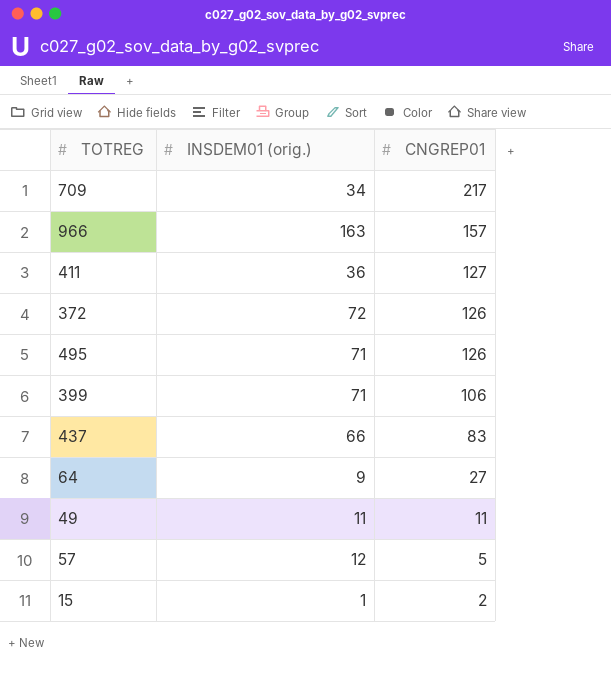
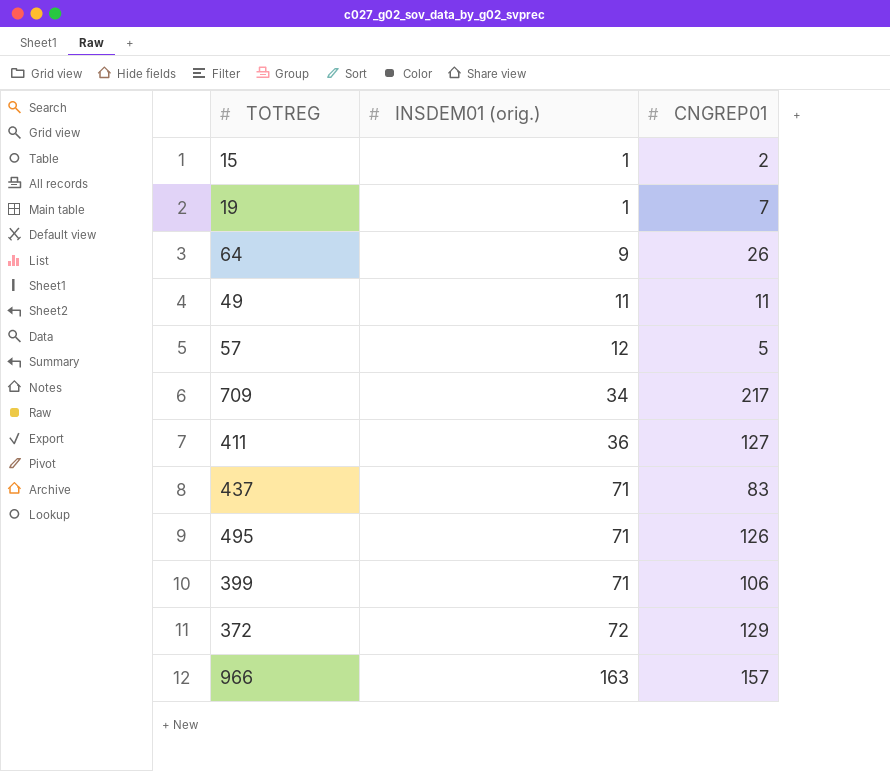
row order: CNGREP01 descending -> INSDEM01 (orig.) ascending
row 19: none -> 1 | 7
64 | CNGREP01: 27 -> 26
437 | INSDEM01 (orig.): 66 -> 71
372 | CNGREP01: 126 -> 129

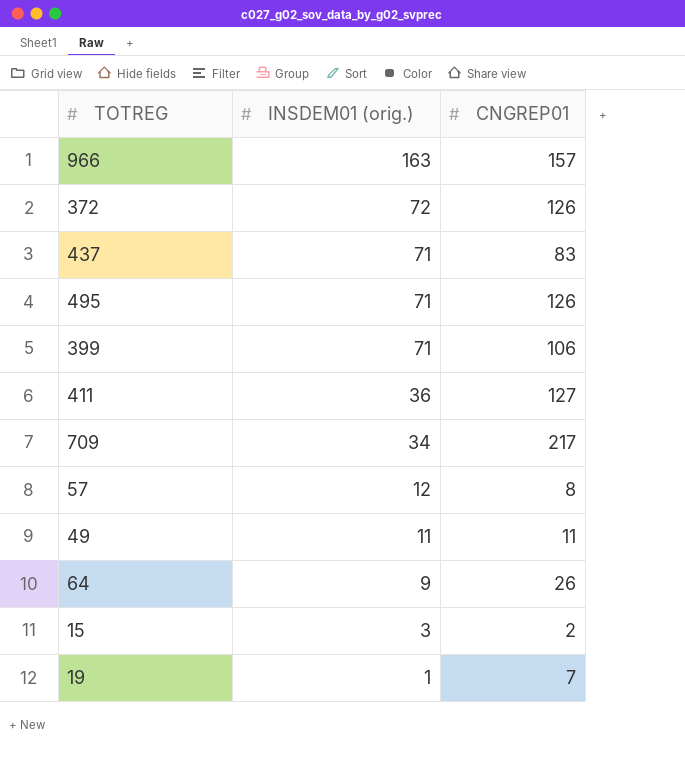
row order: INSDEM01 (orig.) ascending -> INSDEM01 (orig.) descending
372 | CNGREP01: 129 -> 126
57 | CNGREP01: 5 -> 8
15 | INSDEM01 (orig.): 1 -> 3

